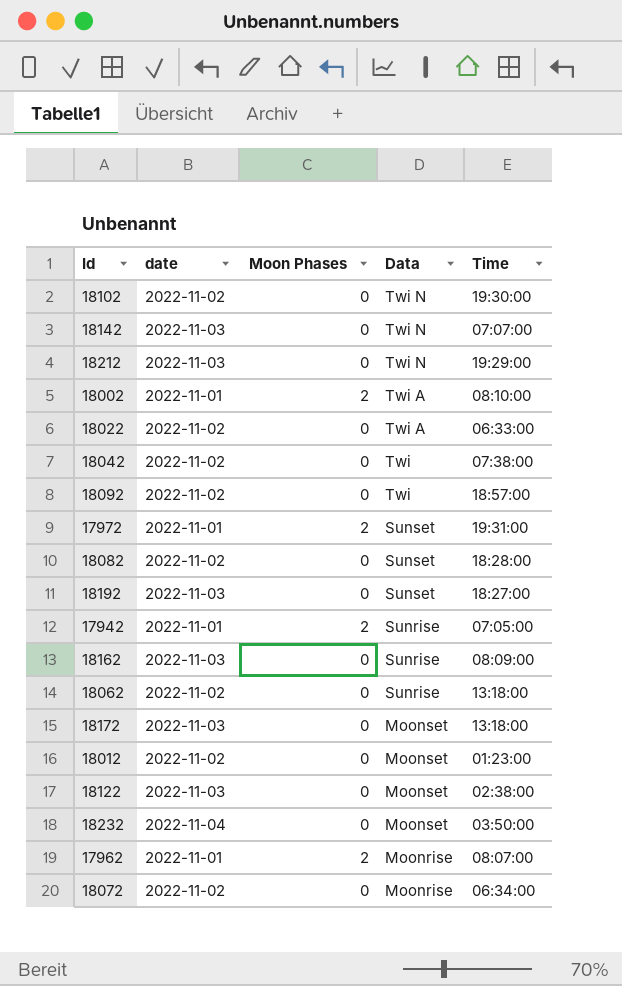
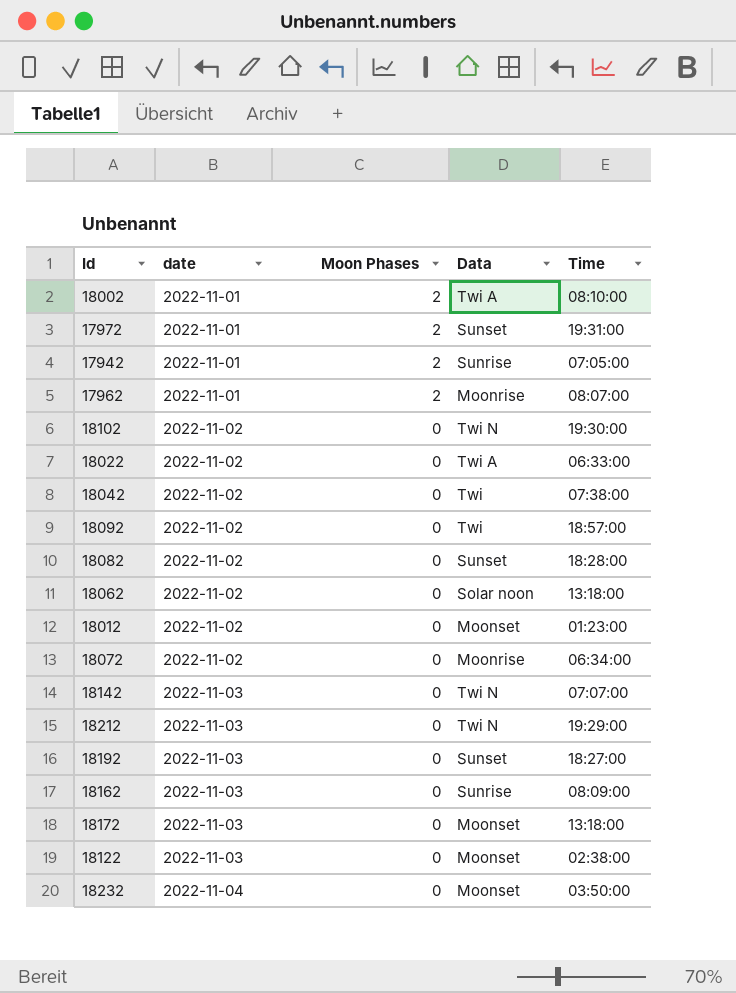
row order: Data descending -> date ascending
18062 | Data: Sunrise -> Solar noon

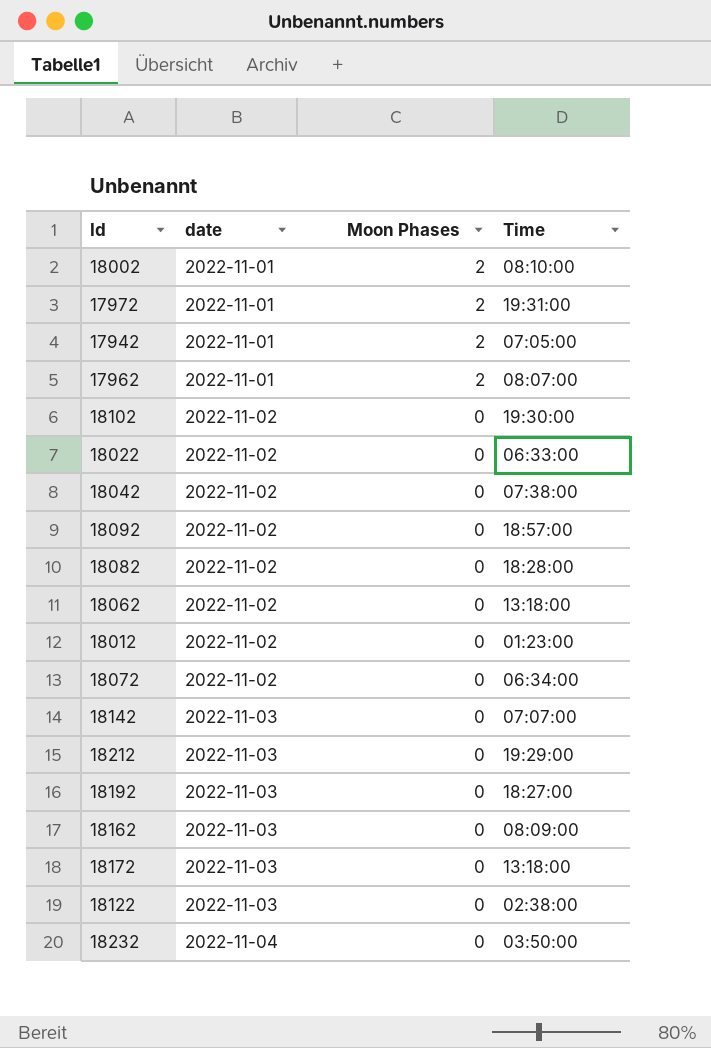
column Data | position: 4 -> none

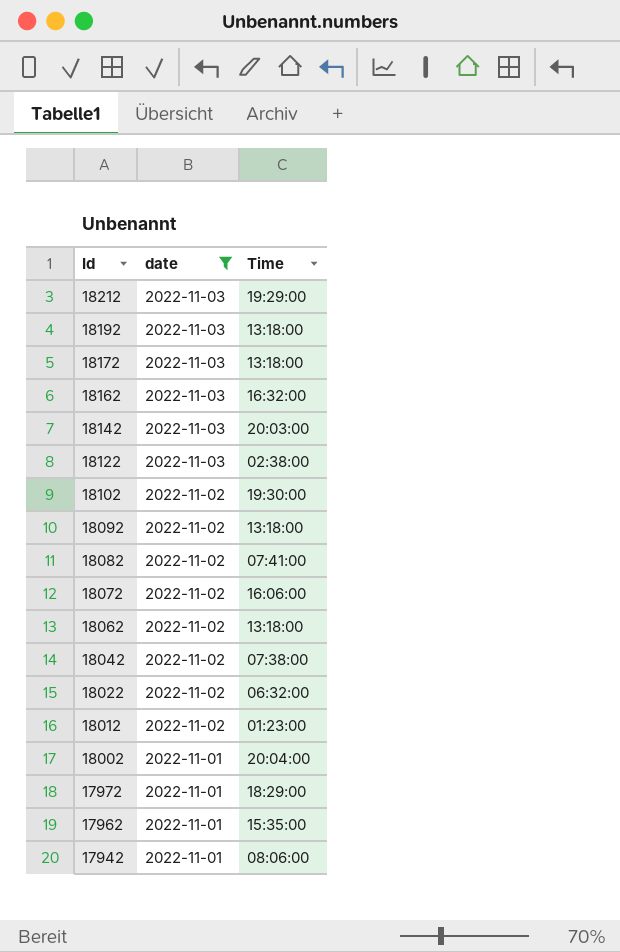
filter: none -> date != 2022-11-04
row order: date ascending -> Id descending
column Moon Phases | position: 3 -> none
18192 | Time: 18:27:00 -> 13:18:00
18162 | Time: 08:09:00 -> 16:32:00
18142 | Time: 07:07:00 -> 20:03:00
18092 | Time: 18:57:00 -> 13:18:00
18082 | Time: 18:28:00 -> 07:41:00
18072 | Time: 06:34:00 -> 16:06:00
18022 | Time: 06:33:00 -> 06:32:00
18002 | Time: 08:10:00 -> 20:04:00
17972 | Time: 19:31:00 -> 18:29:00
17962 | Time: 08:07:00 -> 15:35:00
17942 | Time: 07:05:00 -> 08:06:00

